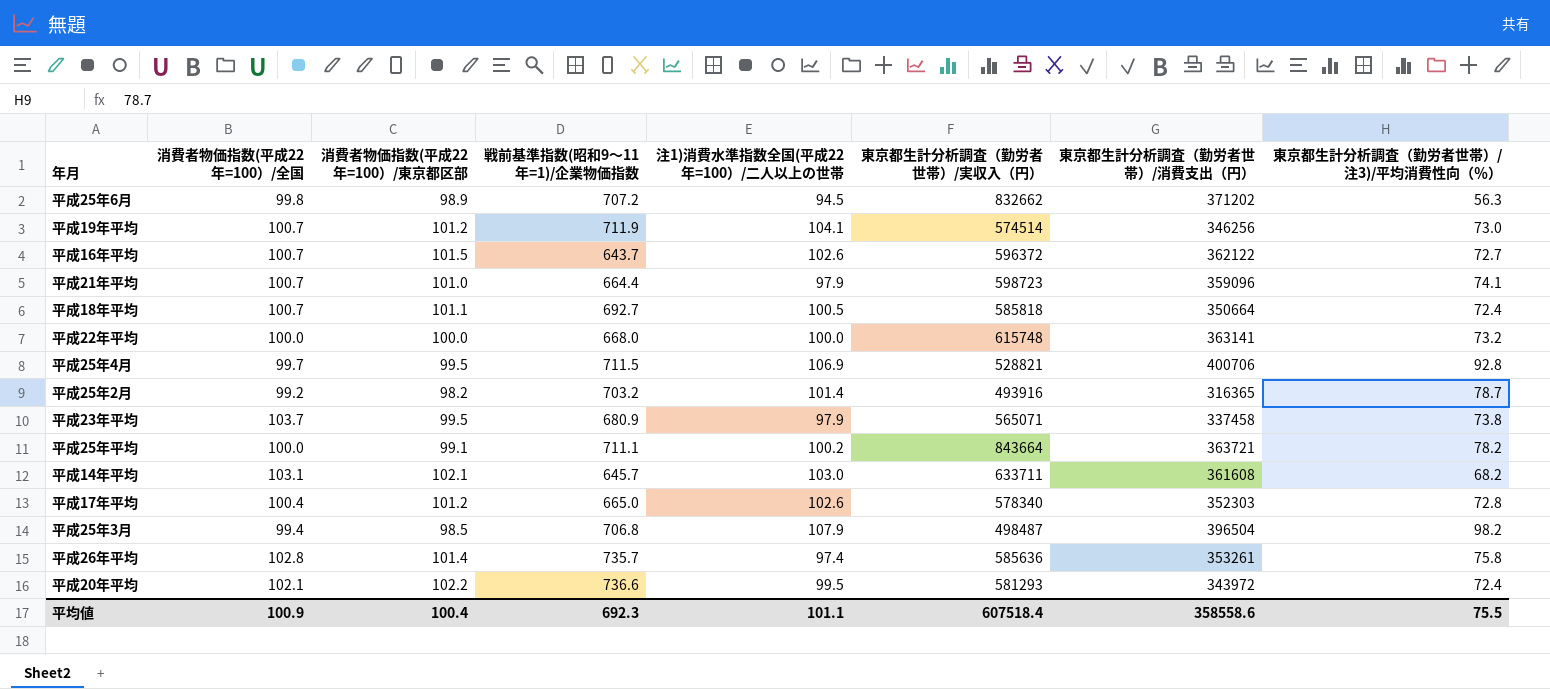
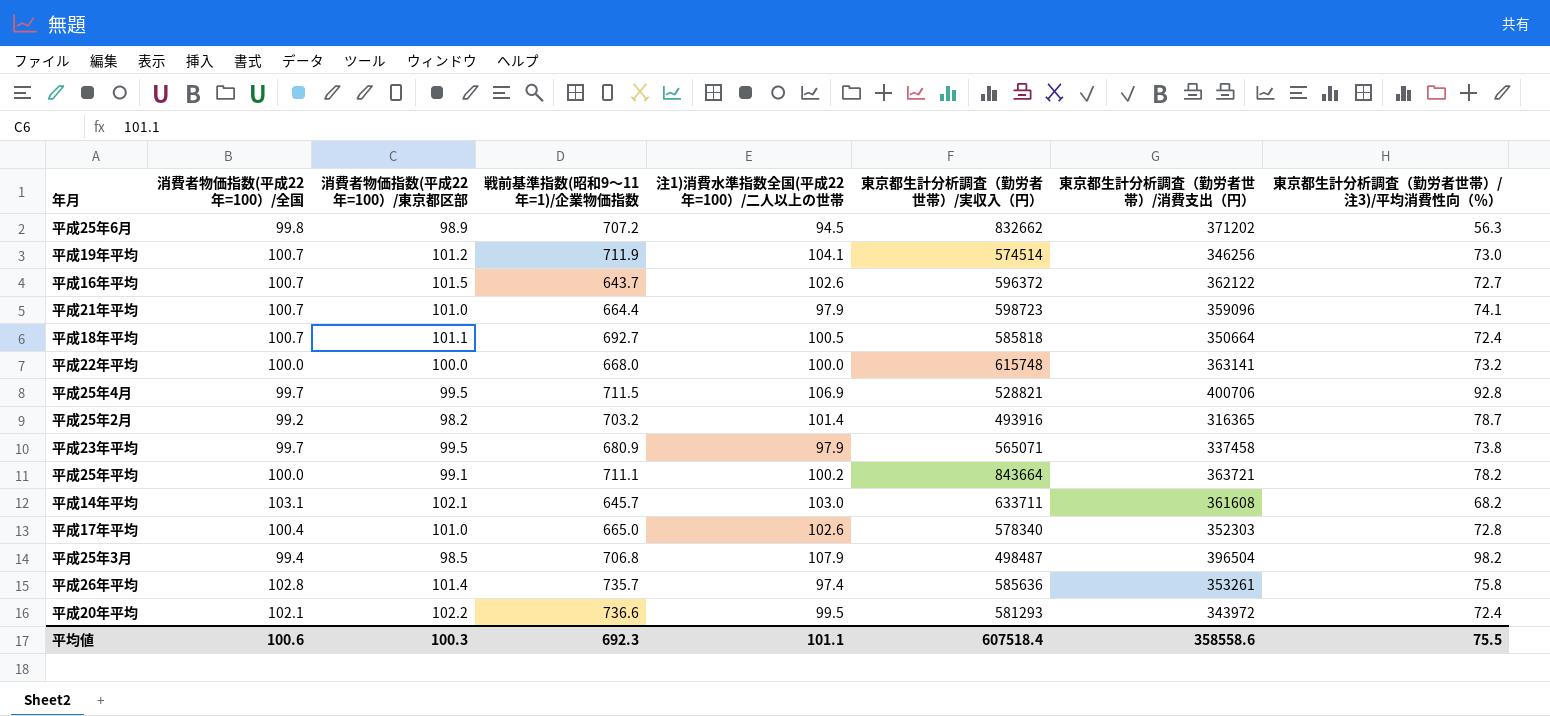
平成23年平均 | 消費者物価指数(平成22年=100）/全国: 103.7 -> 99.7
平成17年平均 | 消費者物価指数(平成22年=100）/東京都区部: 101.2 -> 101.0
平均値 | 消費者物価指数(平成22年=100）/全国: 100.9 -> 100.6
平均値 | 消費者物価指数(平成22年=100）/東京都区部: 100.4 -> 100.3

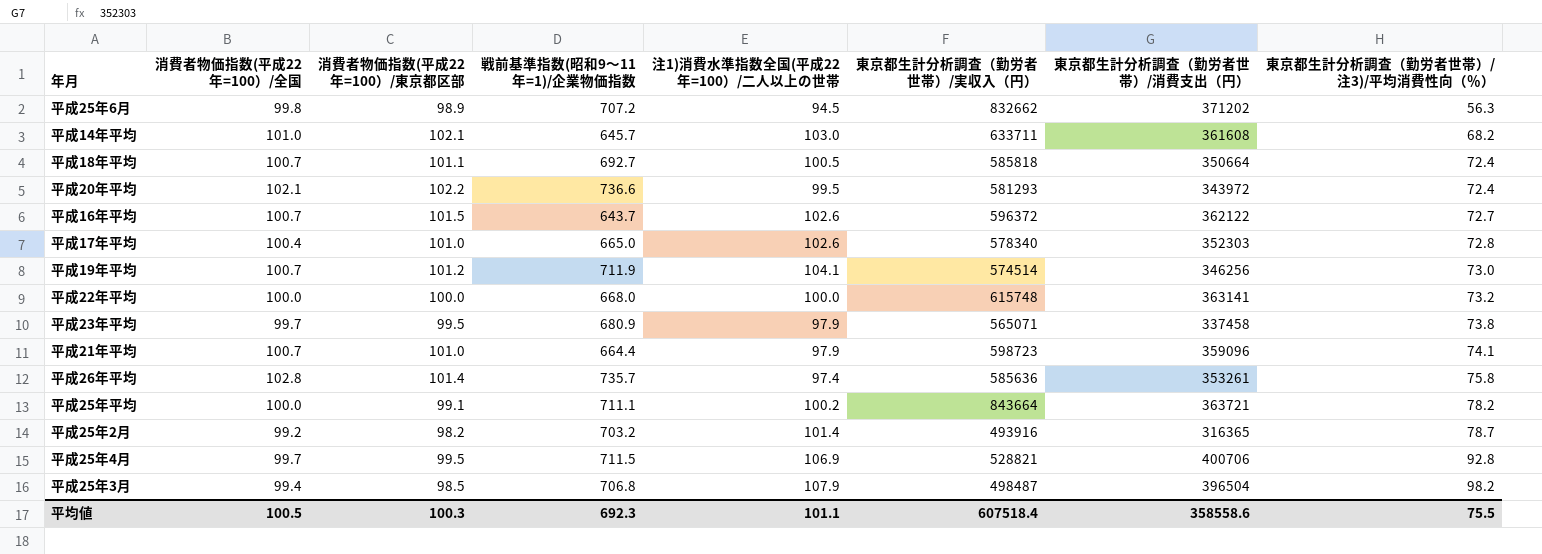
row order: none -> 東京都生計分析調査（勤労者世帯）/注3)/平均消費性向（％） ascending
平成14年平均 | 消費者物価指数(平成22年=100）/全国: 103.1 -> 101.0
平均値 | 消費者物価指数(平成22年=100）/全国: 100.6 -> 100.5

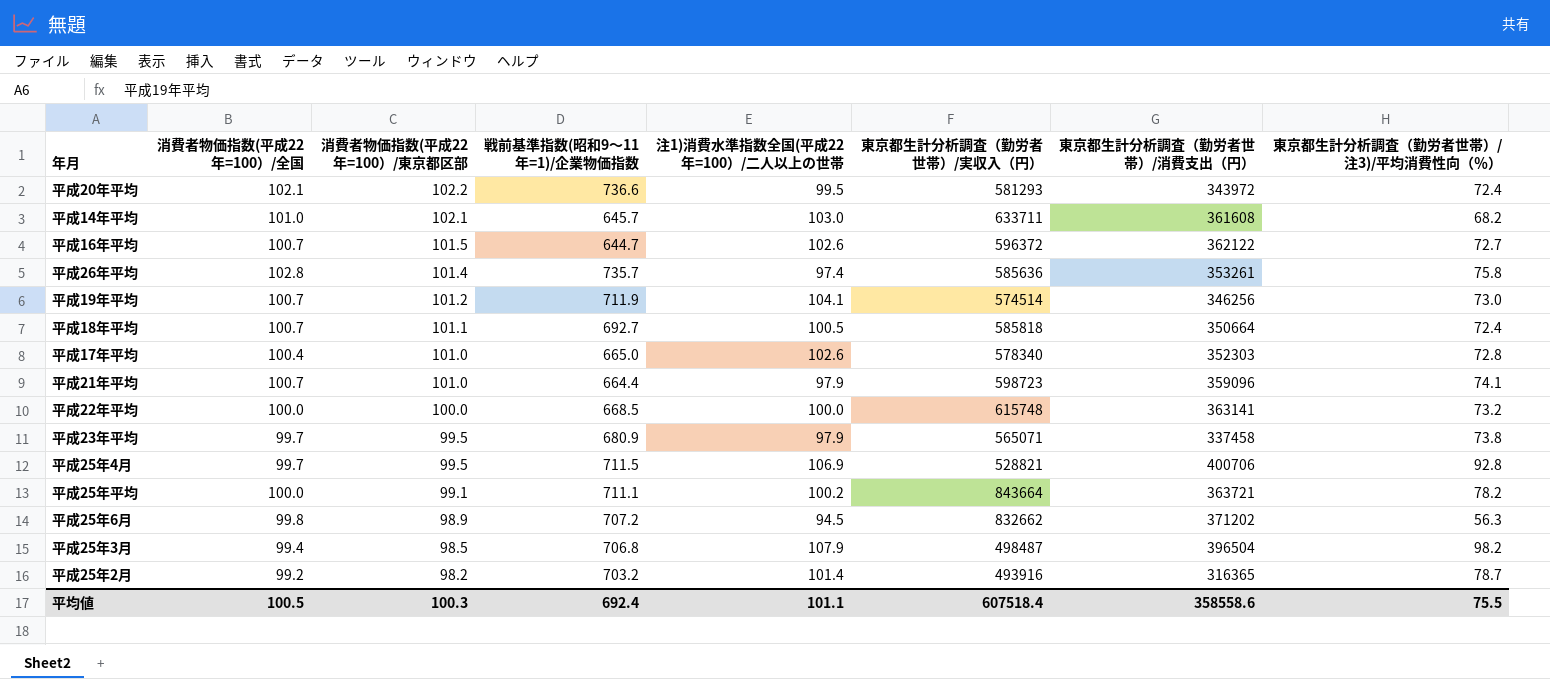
row order: 東京都生計分析調査（勤労者世帯）/注3)/平均消費性向（％） ascending -> 消費者物価指数(平成22年=100）/東京都区部 descending
平成16年平均 | 戦前基準指数(昭和9～11年=1)/企業物価指数: 643.7 -> 644.7
平成22年平均 | 戦前基準指数(昭和9～11年=1)/企業物価指数: 668.0 -> 668.5
平均値 | 戦前基準指数(昭和9～11年=1)/企業物価指数: 692.3 -> 692.4

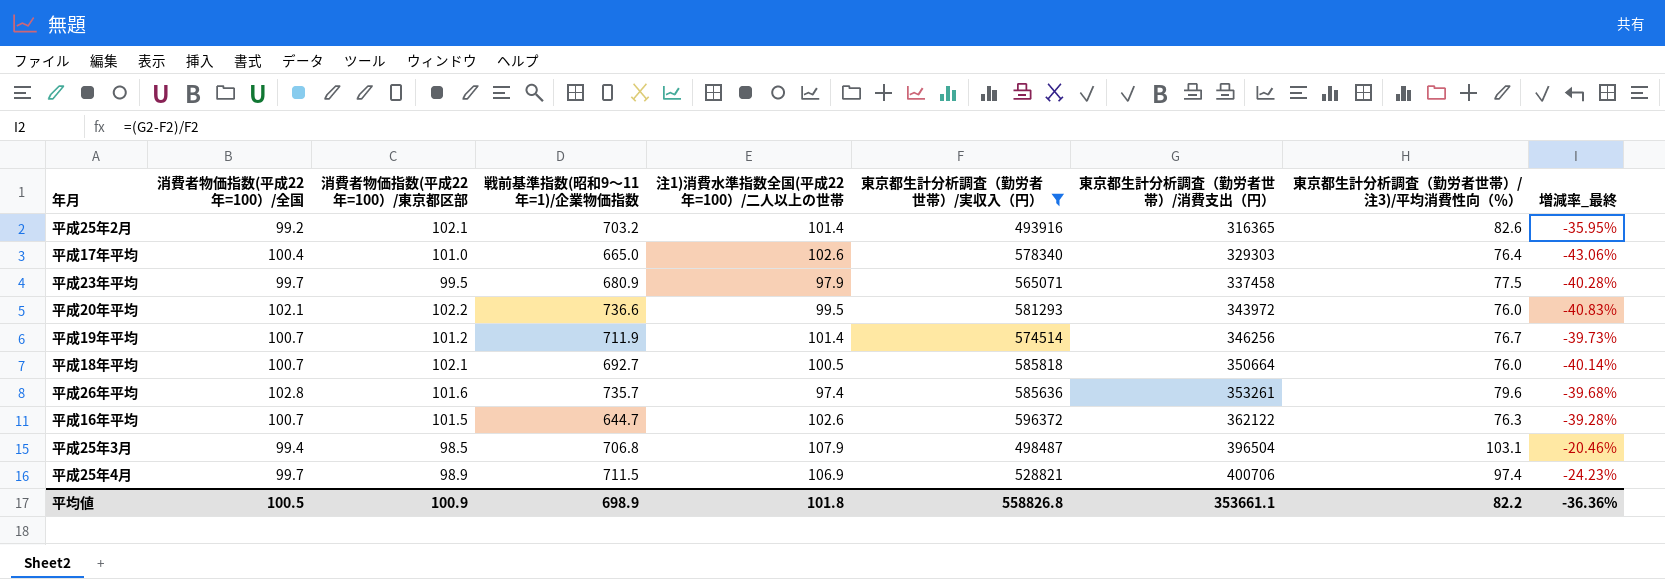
filter: none -> 東京都生計分析調査（勤労者世帯）/実収入（円） <= 596372
row order: 消費者物価指数(平成22年=100）/東京都区部 descending -> 東京都生計分析調査（勤労者世帯）/消費支出（円） ascending
column 増減率_最終 | formula: none -> ([東京都生計分析調査（勤労者世帯）/消費支出（円）] - [東京都生計分析調査（勤労者世帯）/実収入（円）]) / [東京都生計分析調査（勤労者世帯）/実収入（円）]
平成25年2月 | 消費者物価指数(平成22年=100）/東京都区部: 98.2 -> 102.1
平成25年2月 | 東京都生計分析調査（勤労者世帯）/注3)/平均消費性向（％）: 78.7 -> 82.6
平成17年平均 | 東京都生計分析調査（勤労者世帯）/消費支出（円）: 352303 -> 329303
平成17年平均 | 東京都生計分析調査（勤労者世帯）/注3)/平均消費性向（％）: 72.8 -> 76.4
平成23年平均 | 東京都生計分析調査（勤労者世帯）/注3)/平均消費性向（％）: 73.8 -> 77.5
平成20年平均 | 東京都生計分析調査（勤労者世帯）/注3)/平均消費性向（％）: 72.4 -> 76.0
平成19年平均 | 注1)消費水準指数全国(平成22年=100）/二人以上の世帯: 104.1 -> 101.4
平成19年平均 | 東京都生計分析調査（勤労者世帯）/注3)/平均消費性向（％）: 73.0 -> 76.7
平成18年平均 | 消費者物価指数(平成22年=100）/東京都区部: 101.1 -> 102.1
平成18年平均 | 東京都生計分析調査（勤労者世帯）/注3)/平均消費性向（％）: 72.4 -> 76.0
平成26年平均 | 消費者物価指数(平成22年=100）/東京都区部: 101.4 -> 101.6
平成26年平均 | 東京都生計分析調査（勤労者世帯）/注3)/平均消費性向（％）: 75.8 -> 79.6
平成16年平均 | 東京都生計分析調査（勤労者世帯）/注3)/平均消費性向（％）: 72.7 -> 76.3
平成25年3月 | 東京都生計分析調査（勤労者世帯）/注3)/平均消費性向（％）: 98.2 -> 103.1
平成25年4月 | 消費者物価指数(平成22年=100）/東京都区部: 99.5 -> 98.9
平成25年4月 | 東京都生計分析調査（勤労者世帯）/注3)/平均消費性向（％）: 92.8 -> 97.4
平均値 | 消費者物価指数(平成22年=100）/東京都区部: 100.3 -> 100.9
平均値 | 戦前基準指数(昭和9～11年=1)/企業物価指数: 692.4 -> 698.9
平均値 | 注1)消費水準指数全国(平成22年=100）/二人以上の世帯: 101.1 -> 101.8
平均値 | 東京都生計分析調査（勤労者世帯）/実収入（円）: 607518.4 -> 558826.8
平均値 | 東京都生計分析調査（勤労者世帯）/消費支出（円）: 358558.6 -> 353661.1
平均値 | 東京都生計分析調査（勤労者世帯）/注3)/平均消費性向（％）: 75.5 -> 82.2

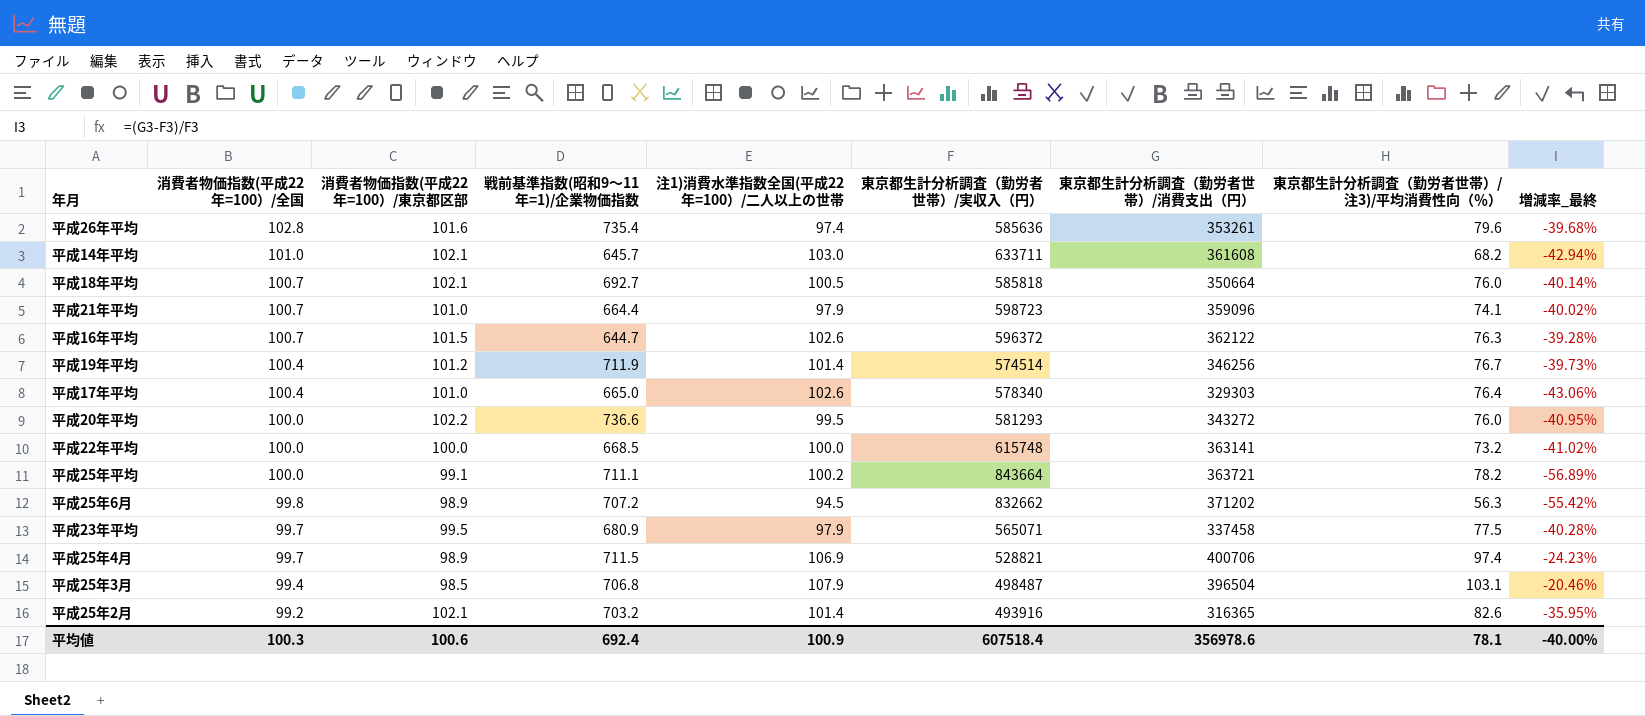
filter: 東京都生計分析調査（勤労者世帯）/実収入（円） <= 596372 -> none
row order: 東京都生計分析調査（勤労者世帯）/消費支出（円） ascending -> 消費者物価指数(平成22年=100）/全国 descending
平成26年平均 | 戦前基準指数(昭和9～11年=1)/企業物価指数: 735.7 -> 735.4
平成19年平均 | 消費者物価指数(平成22年=100）/全国: 100.7 -> 100.4
平成20年平均 | 消費者物価指数(平成22年=100）/全国: 102.1 -> 100.0
平成20年平均 | 東京都生計分析調査（勤労者世帯）/消費支出（円）: 343972 -> 343272
平成20年平均 | 増減率_最終: -40.83% -> -40.95%
平均値 | 消費者物価指数(平成22年=100）/全国: 100.5 -> 100.3
平均値 | 消費者物価指数(平成22年=100）/東京都区部: 100.9 -> 100.6
平均値 | 戦前基準指数(昭和9～11年=1)/企業物価指数: 698.9 -> 692.4
平均値 | 注1)消費水準指数全国(平成22年=100）/二人以上の世帯: 101.8 -> 100.9
平均値 | 東京都生計分析調査（勤労者世帯）/実収入（円）: 558826.8 -> 607518.4
平均値 | 東京都生計分析調査（勤労者世帯）/消費支出（円）: 353661.1 -> 356978.6
平均値 | 東京都生計分析調査（勤労者世帯）/注3)/平均消費性向（％）: 82.2 -> 78.1
平均値 | 増減率_最終: -36.36% -> -40.00%

